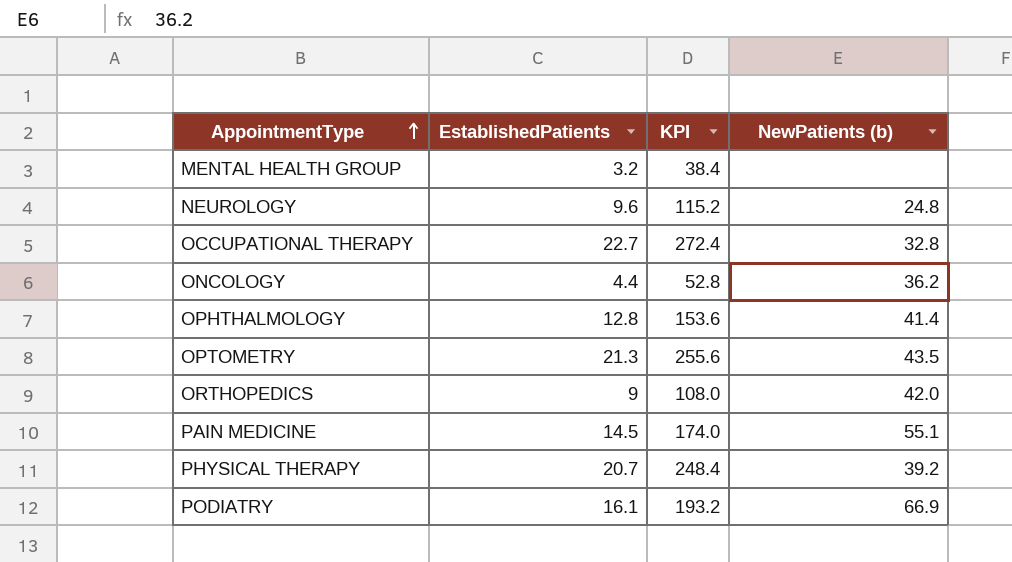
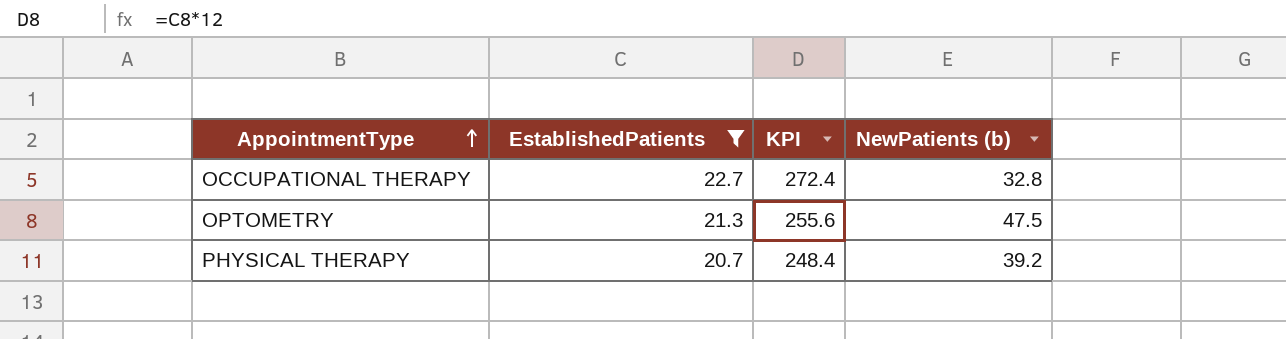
filter: none -> EstablishedPatients >= 20.7
OPTOMETRY | NewPatients (b): 43.5 -> 47.5

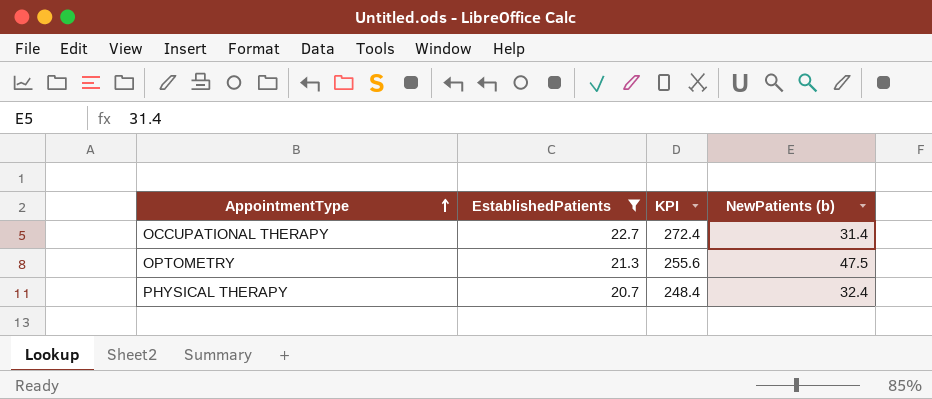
OCCUPATIONAL THERAPY | NewPatients (b): 32.8 -> 31.4
PHYSICAL THERAPY | NewPatients (b): 39.2 -> 32.4

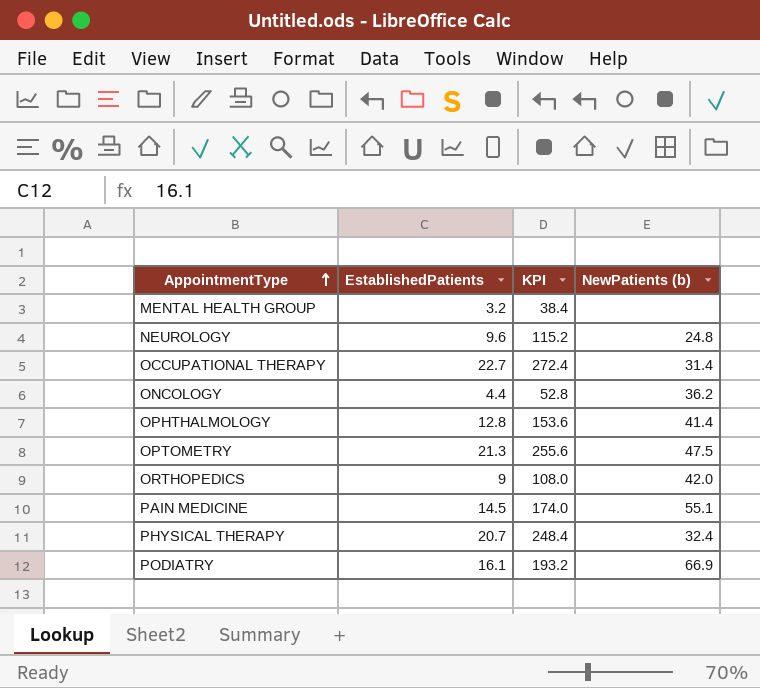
filter: EstablishedPatients >= 20.7 -> none

